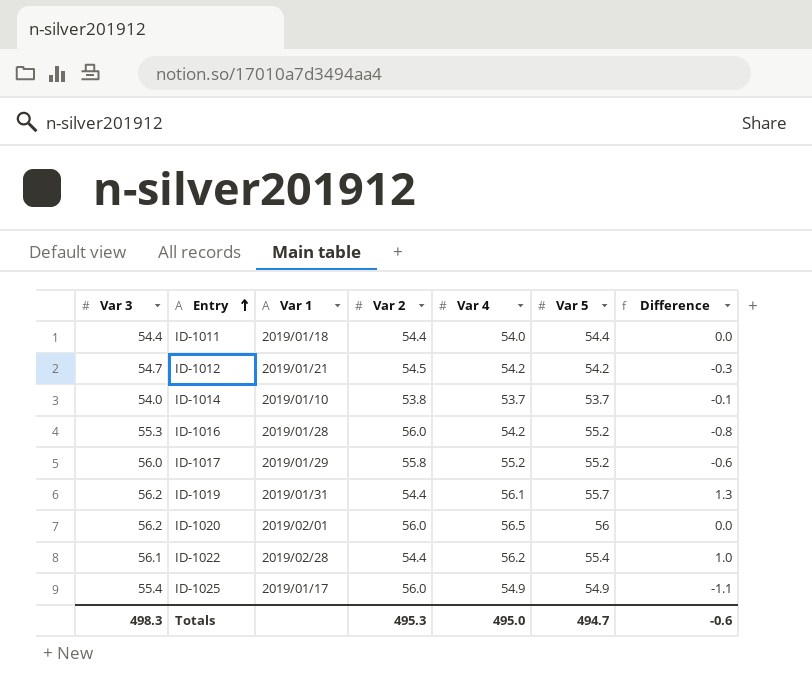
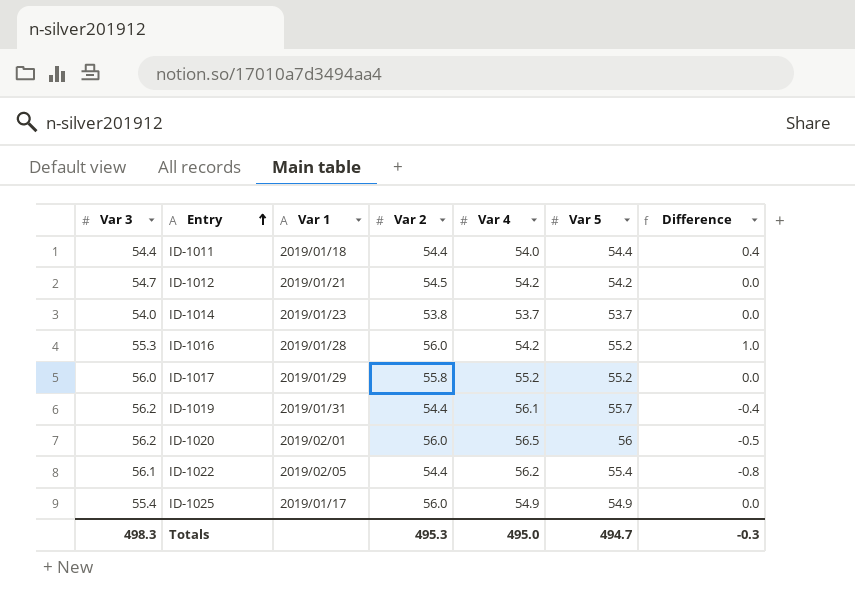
column Difference | formula: [Var 5] - [Var 2] -> [Var 5] - [Var 4]
ID-1014 | Var 1: 2019/01/10 -> 2019/01/23
ID-1022 | Var 1: 2019/02/28 -> 2019/02/05
Totals | Difference: -0.6 -> -0.3

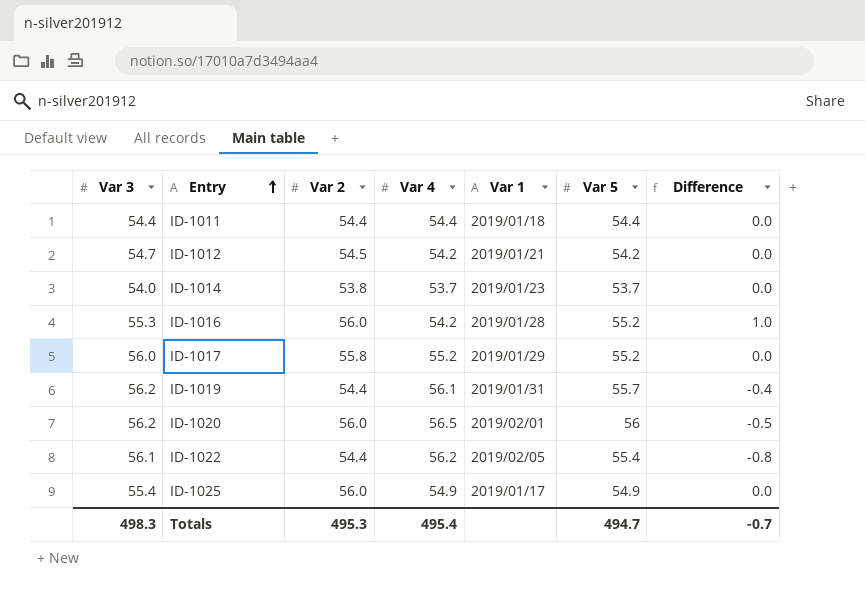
column Var 1 | position: 3 -> 5
ID-1011 | Var 4: 54.0 -> 54.4
ID-1011 | Difference: 0.4 -> 0.0
Totals | Var 4: 495.0 -> 495.4
Totals | Difference: -0.3 -> -0.7

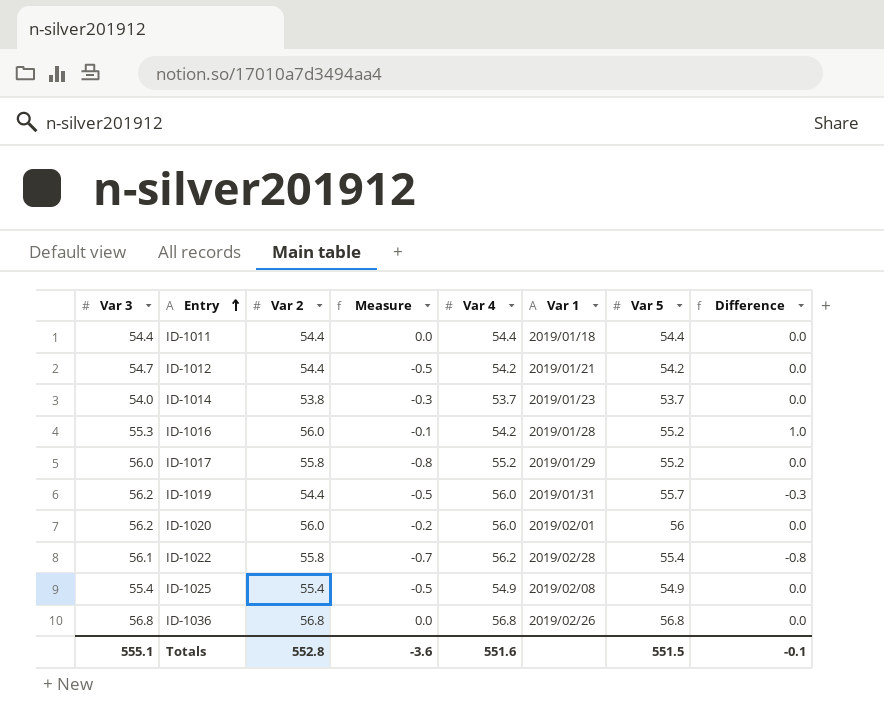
column Measure | formula: none -> [Var 5] - [Var 3]
ID-1012 | Var 2: 54.5 -> 54.4
ID-1019 | Var 4: 56.1 -> 56.0
ID-1019 | Difference: -0.4 -> -0.3
ID-1020 | Var 4: 56.5 -> 56.0
ID-1020 | Difference: -0.5 -> 0.0
ID-1022 | Var 2: 54.4 -> 55.8
ID-1022 | Var 1: 2019/02/05 -> 2019/02/28
ID-1025 | Var 2: 56.0 -> 55.4
ID-1025 | Var 1: 2019/01/17 -> 2019/02/08
row ID-1036: none -> 56.8 | 56.8 | 0.0 | 56.8 | 2019/02/26 | 56.8 | 0.0
Totals | Var 3: 498.3 -> 555.1
Totals | Var 2: 495.3 -> 552.8
Totals | Var 4: 495.4 -> 551.6
Totals | Var 5: 494.7 -> 551.5
Totals | Difference: -0.7 -> -0.1

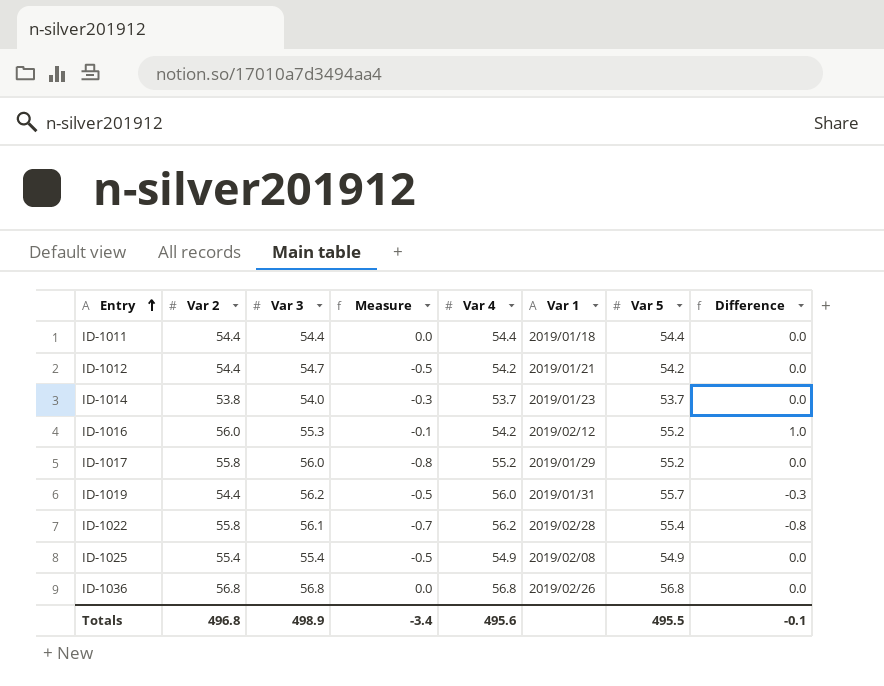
column Var 3 | position: 1 -> 3
row ID-1020: 56.2 | 56.0 | -0.2 | 56.0 | 2019/02/01 | 56 | 0.0 -> none
ID-1016 | Var 1: 2019/01/28 -> 2019/02/12
Totals | Var 2: 552.8 -> 496.8
Totals | Var 3: 555.1 -> 498.9
Totals | Measure: -3.6 -> -3.4
Totals | Var 4: 551.6 -> 495.6
Totals | Var 5: 551.5 -> 495.5

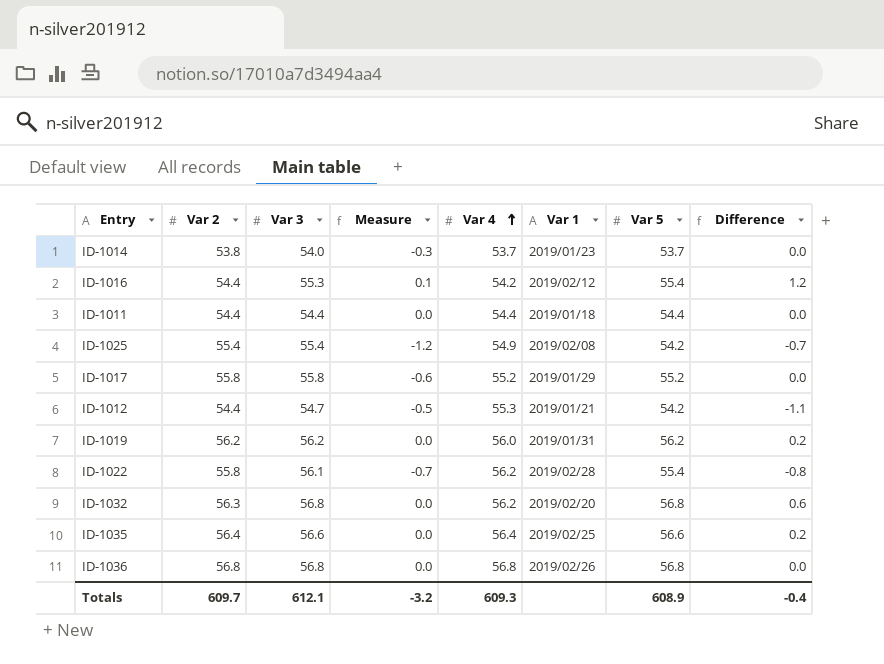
row order: Entry ascending -> Var 4 ascending
ID-1016 | Var 2: 56.0 -> 54.4
ID-1016 | Measure: -0.1 -> 0.1
ID-1016 | Var 5: 55.2 -> 55.4
ID-1016 | Difference: 1.0 -> 1.2
ID-1025 | Measure: -0.5 -> -1.2
ID-1025 | Var 5: 54.9 -> 54.2
ID-1025 | Difference: 0.0 -> -0.7
ID-1017 | Var 3: 56.0 -> 55.8
ID-1017 | Measure: -0.8 -> -0.6
ID-1012 | Var 4: 54.2 -> 55.3
ID-1012 | Difference: 0.0 -> -1.1
ID-1019 | Var 2: 54.4 -> 56.2
ID-1019 | Measure: -0.5 -> 0.0
ID-1019 | Var 5: 55.7 -> 56.2
ID-1019 | Difference: -0.3 -> 0.2
row ID-1032: none -> 56.3 | 56.8 | 0.0 | 56.2 | 2019/02/20 | 56.8 | 0.6
row ID-1035: none -> 56.4 | 56.6 | 0.0 | 56.4 | 2019/02/25 | 56.6 | 0.2
Totals | Var 2: 496.8 -> 609.7
Totals | Var 3: 498.9 -> 612.1
Totals | Measure: -3.4 -> -3.2
Totals | Var 4: 495.6 -> 609.3
Totals | Var 5: 495.5 -> 608.9
Totals | Difference: -0.1 -> -0.4

